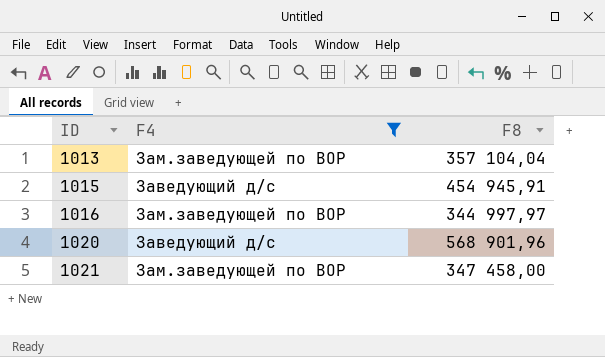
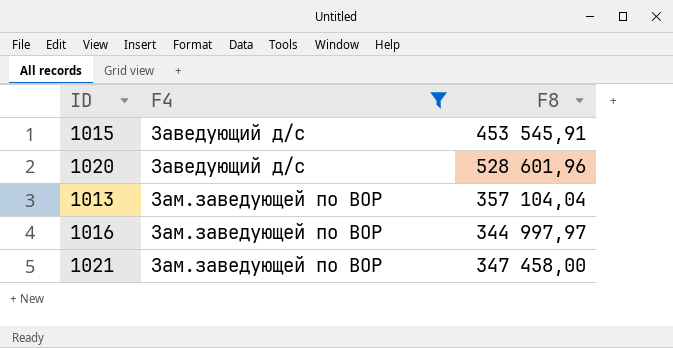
row order: ID ascending -> F4 ascending
1015 | F8: 454 945,91 -> 453 545,91
1020 | F8: 568 901,96 -> 528 601,96

